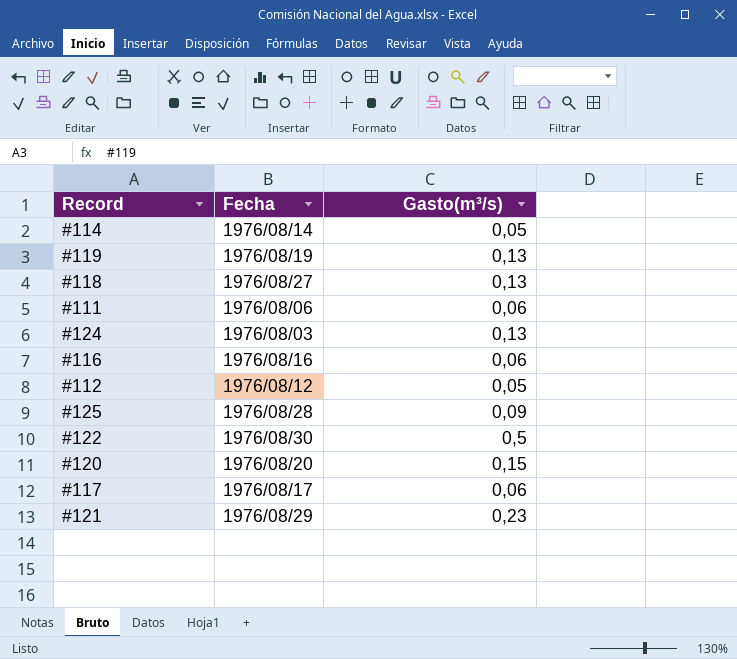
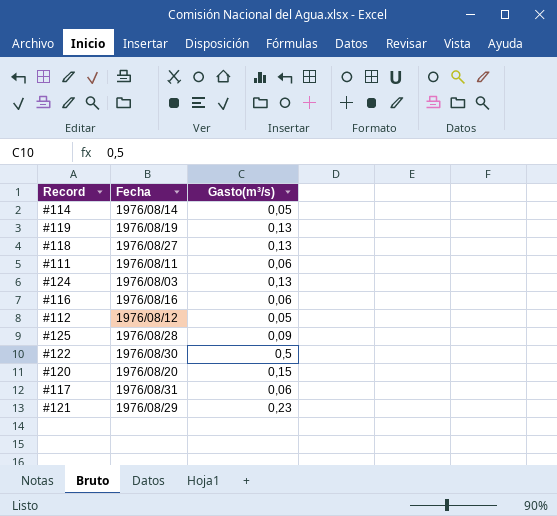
#111 | Fecha: 1976/08/06 -> 1976/08/11
#117 | Fecha: 1976/08/17 -> 1976/08/31

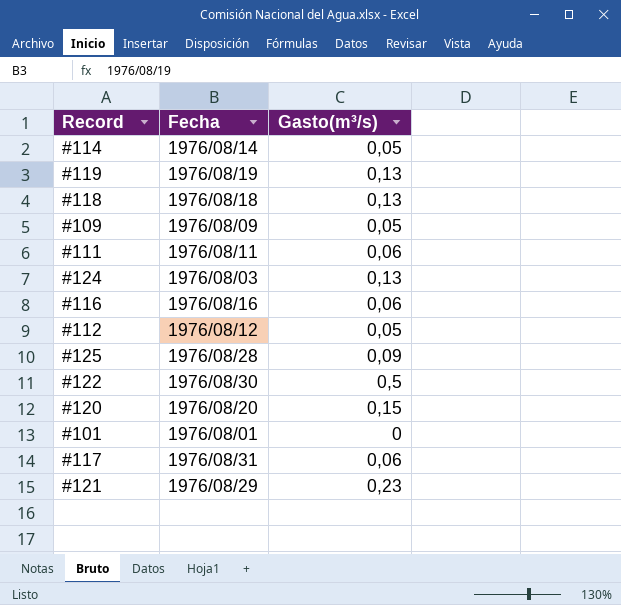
#118 | Fecha: 1976/08/27 -> 1976/08/18
row #109: none -> 1976/08/09 | 0,05
row #101: none -> 1976/08/01 | 0

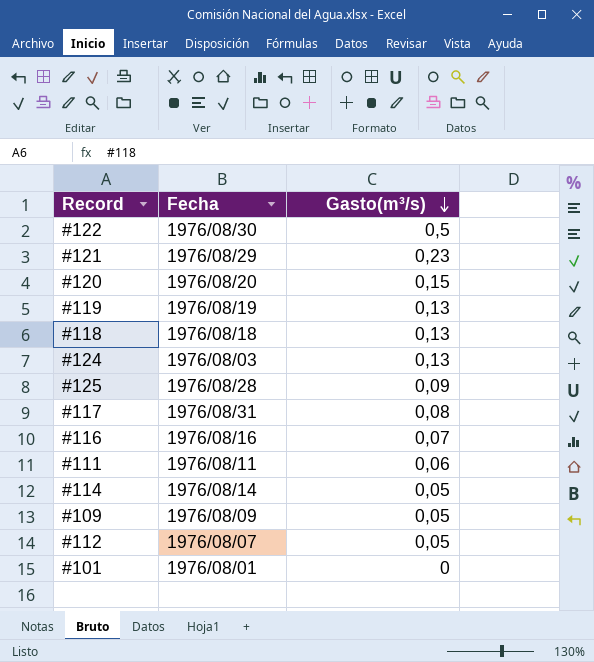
row order: none -> Gasto(m³/s) descending
#117 | Gasto(m³/s): 0,06 -> 0,08
#116 | Gasto(m³/s): 0,06 -> 0,07
#112 | Fecha: 1976/08/12 -> 1976/08/07

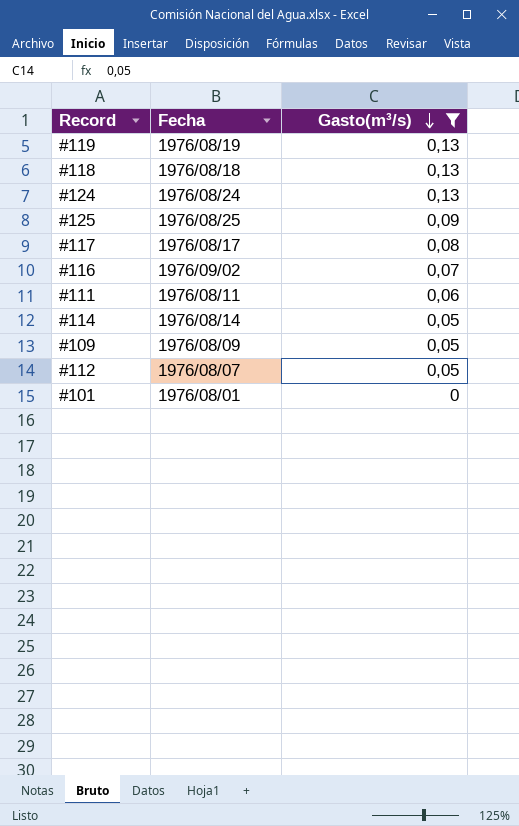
filter: none -> Gasto(m³/s) <= 0,13
#124 | Fecha: 1976/08/03 -> 1976/08/24
#125 | Fecha: 1976/08/28 -> 1976/08/25
#117 | Fecha: 1976/08/31 -> 1976/08/17
#116 | Fecha: 1976/08/16 -> 1976/09/02

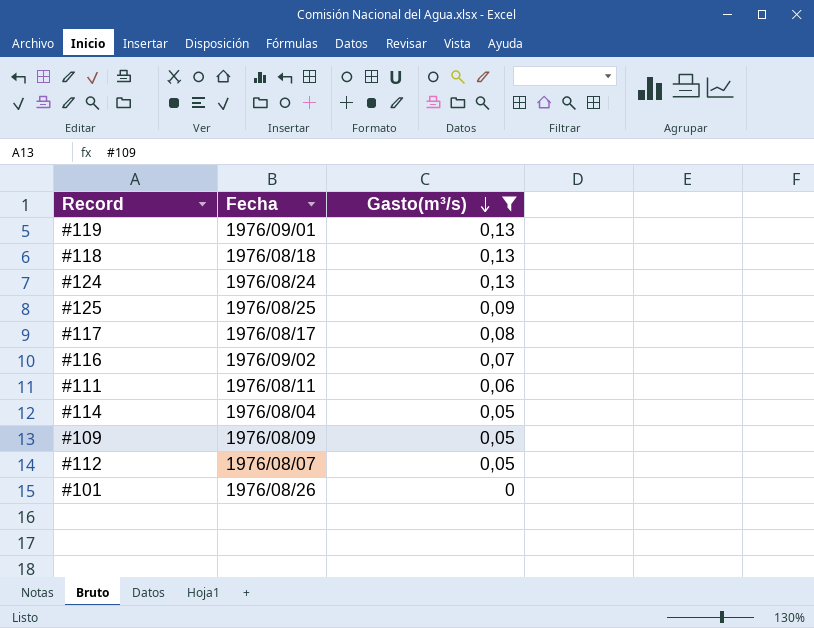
#119 | Fecha: 1976/08/19 -> 1976/09/01
#114 | Fecha: 1976/08/14 -> 1976/08/04
#101 | Fecha: 1976/08/01 -> 1976/08/26

